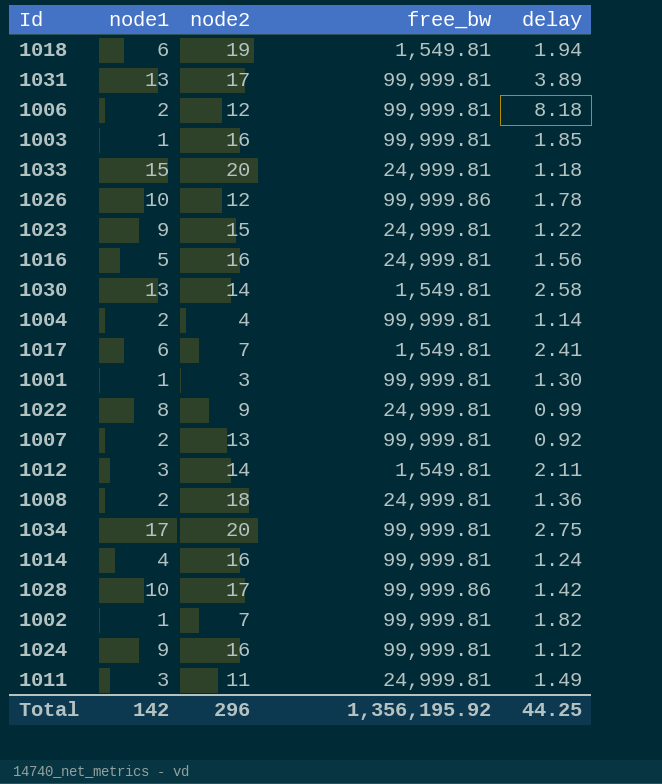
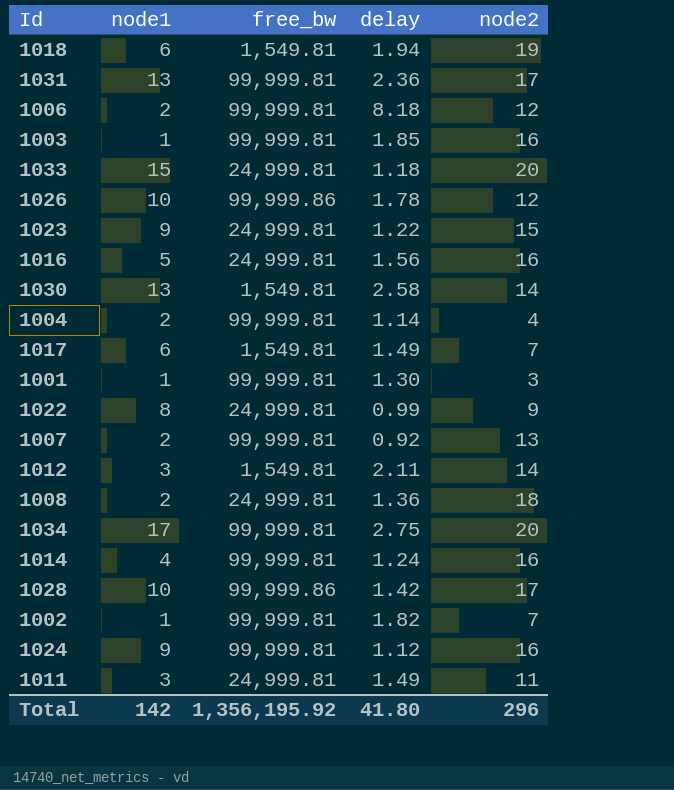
column node2 | position: 3 -> 5
1031 | delay: 3.89 -> 2.36
1017 | delay: 2.41 -> 1.49
Total | delay: 44.25 -> 41.80

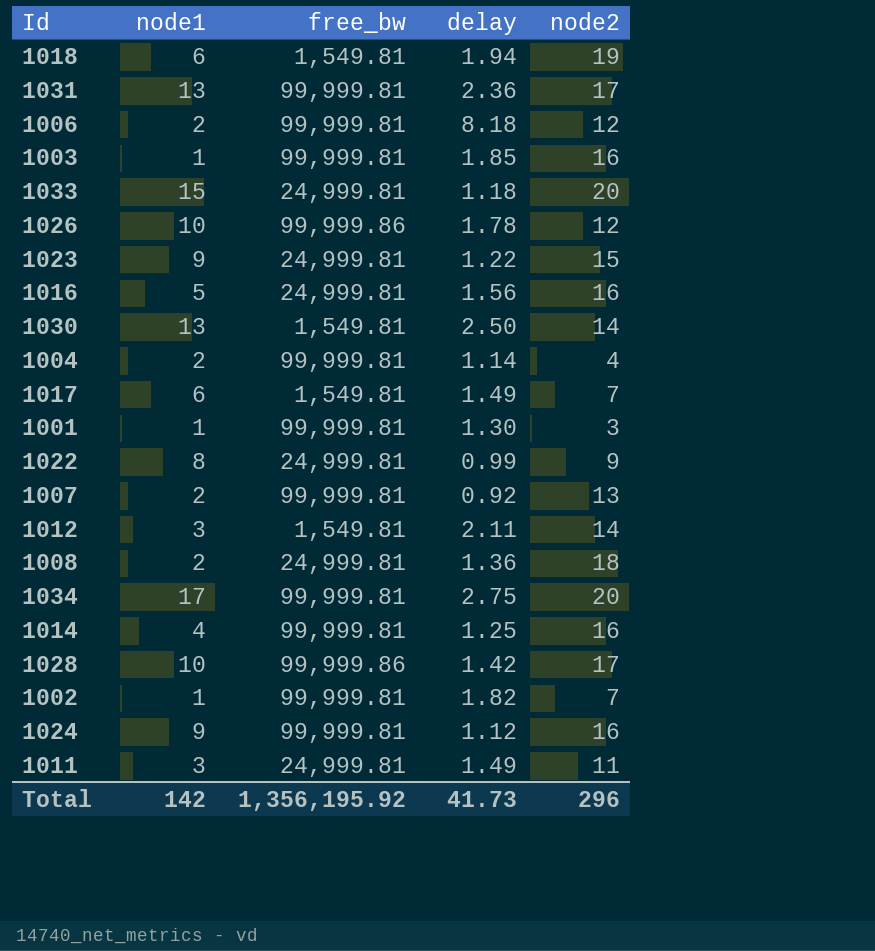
1030 | delay: 2.58 -> 2.50
1014 | delay: 1.24 -> 1.25
Total | delay: 41.80 -> 41.73

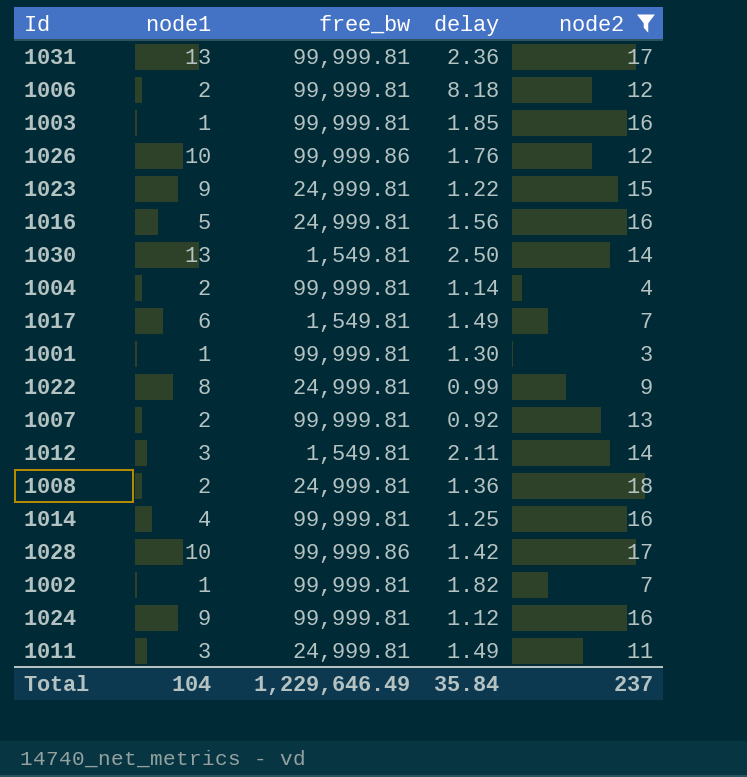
filter: none -> node2 <= 18
1026 | delay: 1.78 -> 1.76
Total | node1: 142 -> 104
Total | free_bw: 1,356,195.92 -> 1,229,646.49
Total | delay: 41.73 -> 35.84
Total | node2: 296 -> 237

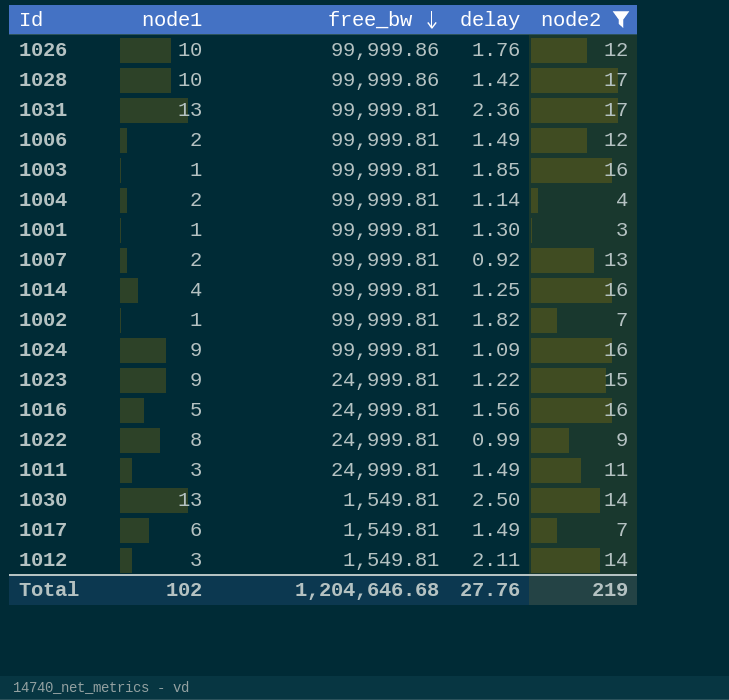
row order: none -> free_bw descending
row 1008: 2 | 24,999.81 | 1.36 | 18 -> none
1006 | delay: 8.18 -> 1.49
1024 | delay: 1.12 -> 1.09
Total | node1: 104 -> 102
Total | free_bw: 1,229,646.49 -> 1,204,646.68
Total | delay: 35.84 -> 27.76
Total | node2: 237 -> 219

